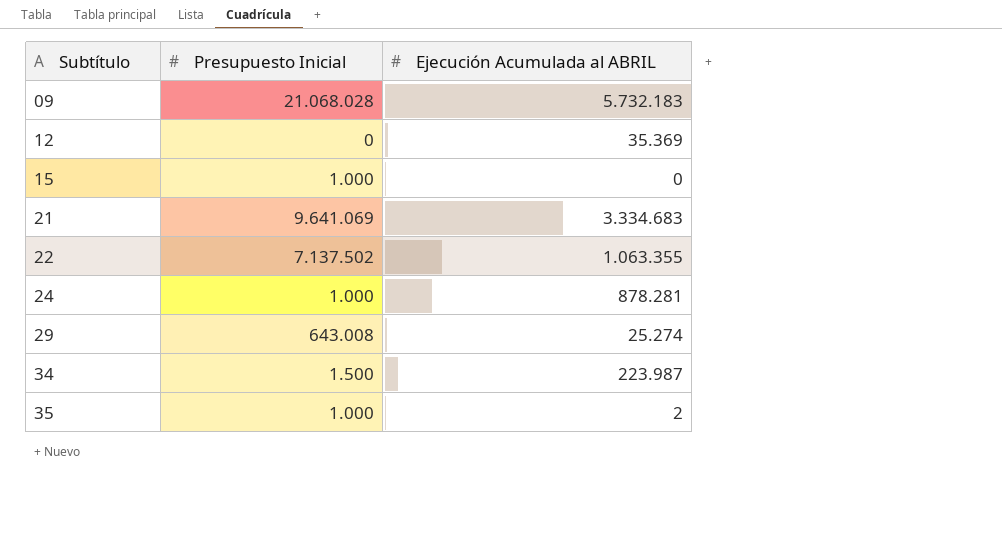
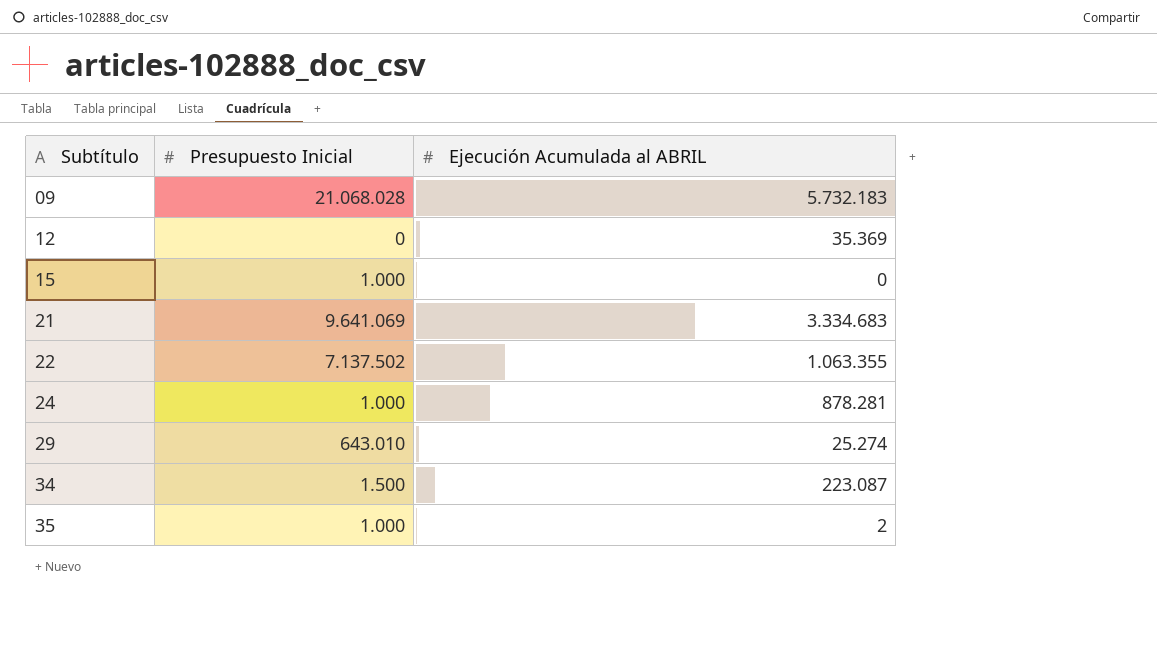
29 | Presupuesto Inicial: 643.008 -> 643.010
34 | Ejecución Acumulada al ABRIL: 223.987 -> 223.087

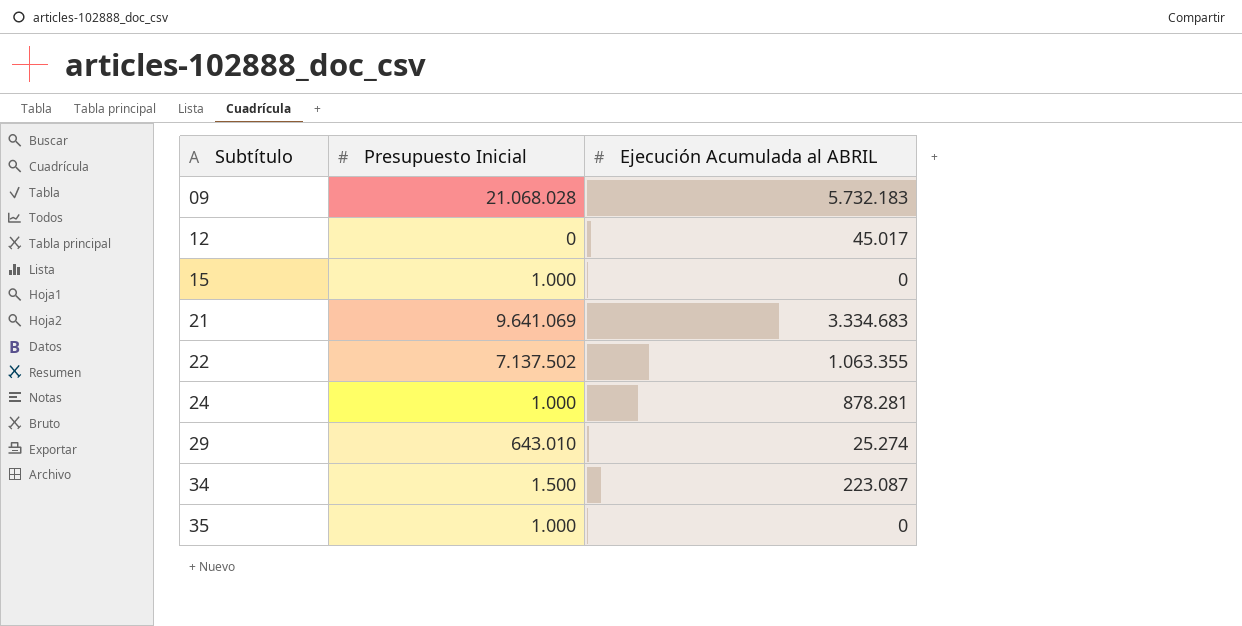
12 | Ejecución Acumulada al ABRIL: 35.369 -> 45.017
35 | Ejecución Acumulada al ABRIL: 2 -> 0

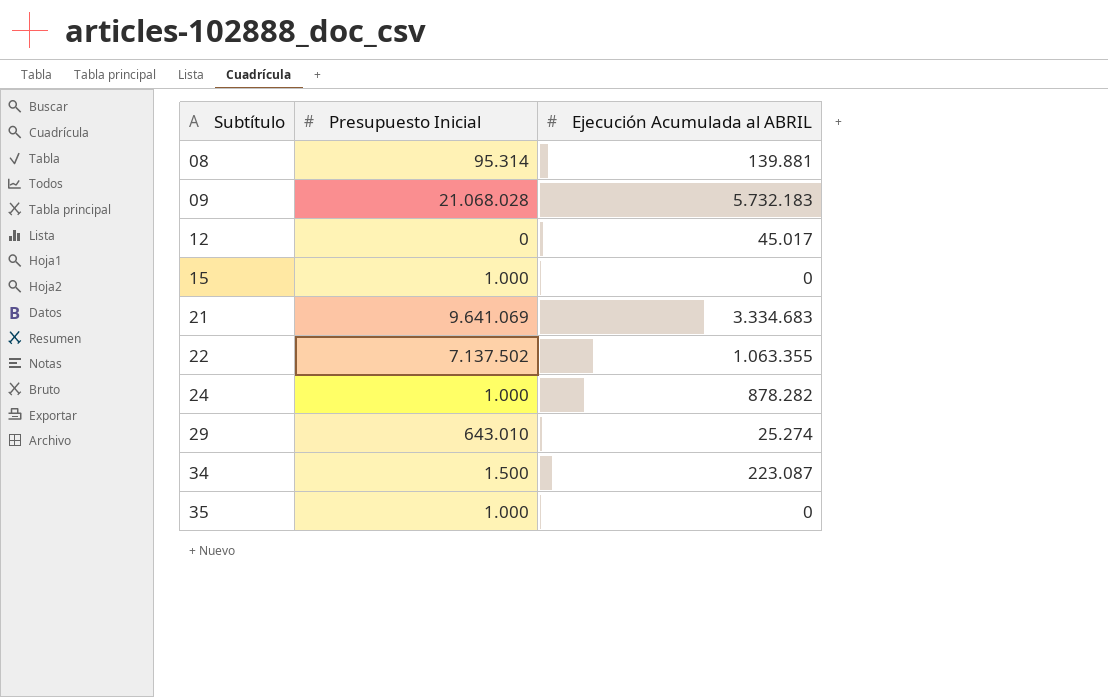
row 08: none -> 95.314 | 139.881
24 | Ejecución Acumulada al ABRIL: 878.281 -> 878.282

